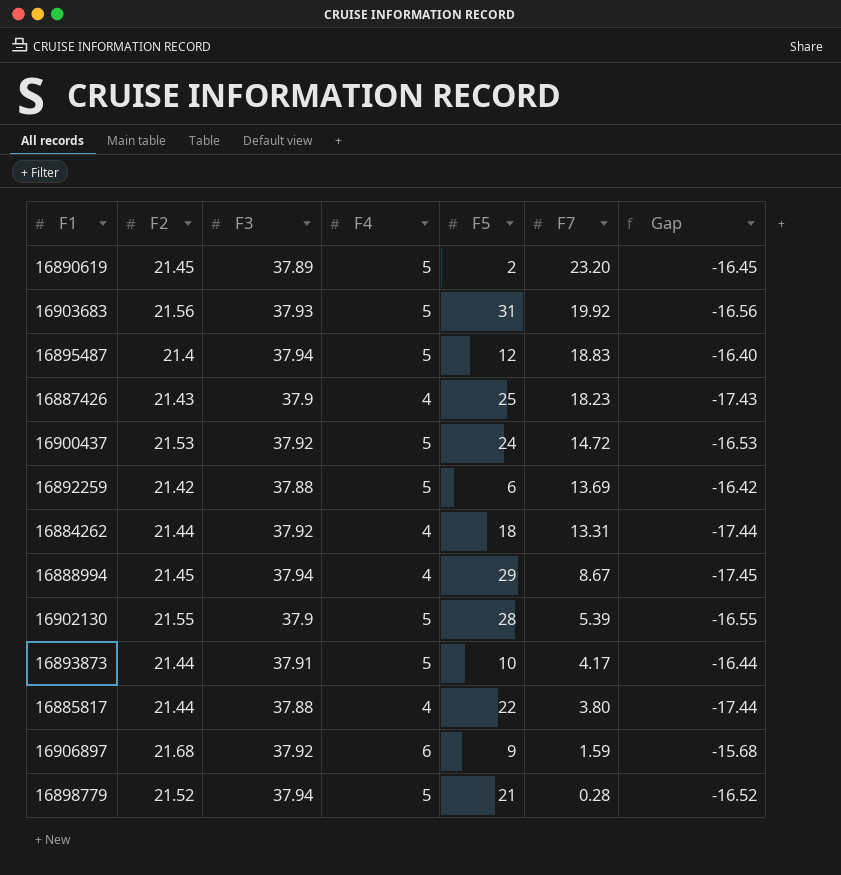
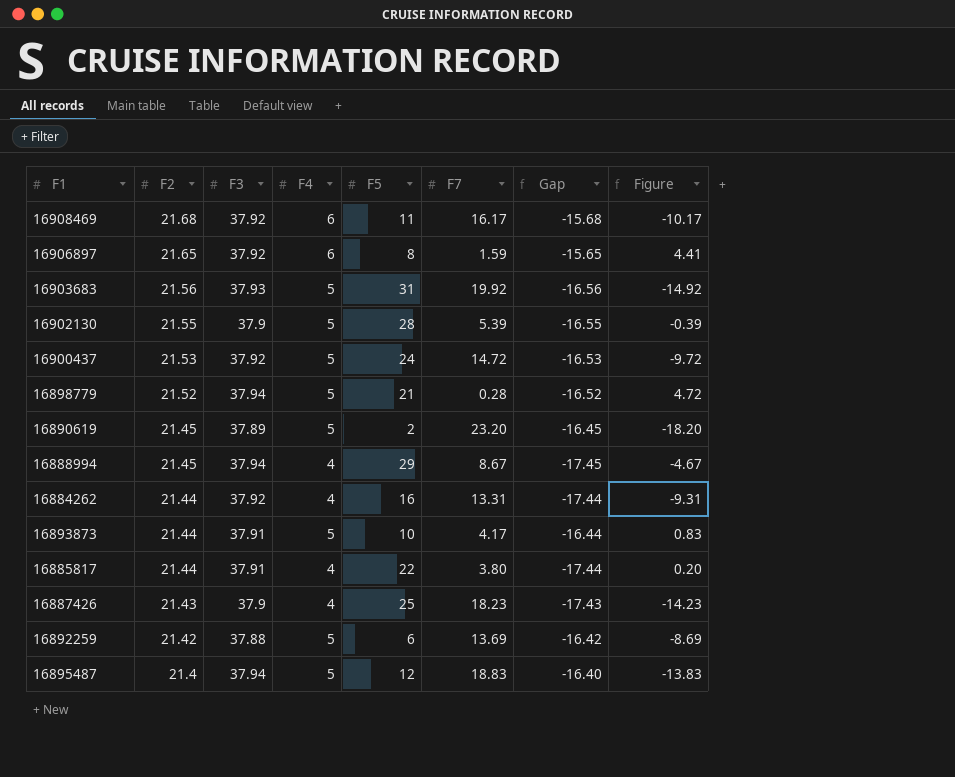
row order: F7 descending -> F2 descending
column Figure | formula: none -> [F4] - [F7]
row 16908469: none -> 21.68 | 37.92 | 6 | 11 | 16.17 | -15.68 | -10.17
16906897 | F2: 21.68 -> 21.65
16906897 | F5: 9 -> 8
16906897 | Gap: -15.68 -> -15.65
16884262 | F5: 18 -> 16
16885817 | F3: 37.88 -> 37.91

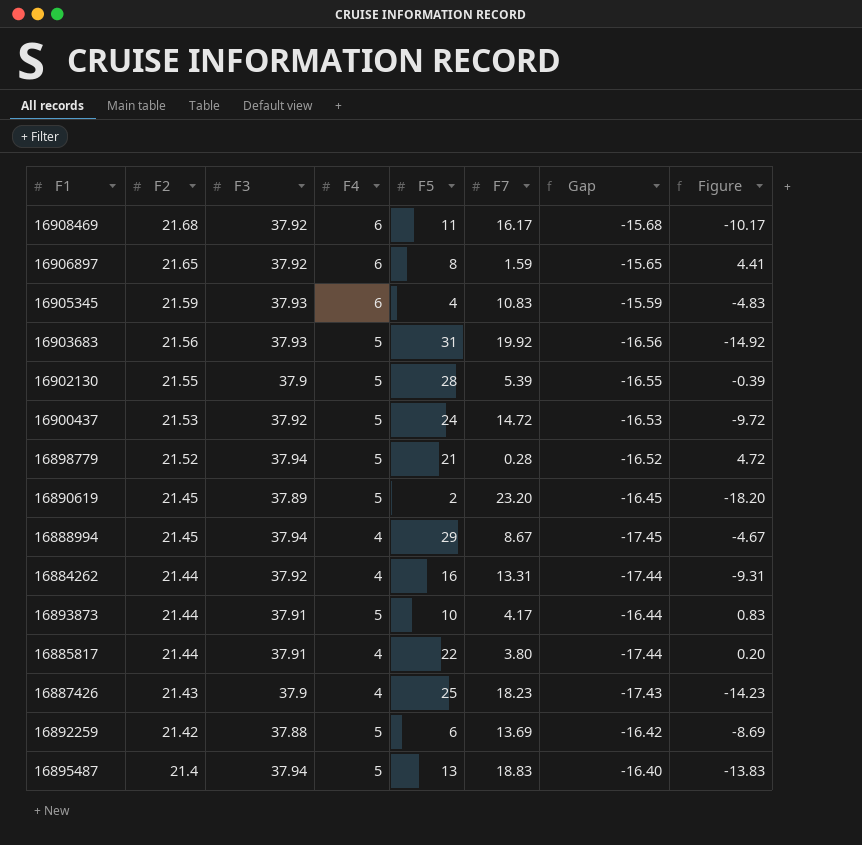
row 16905345: none -> 21.59 | 37.93 | 6 | 4 | 10.83 | -15.59 | -4.83
16895487 | F5: 12 -> 13

